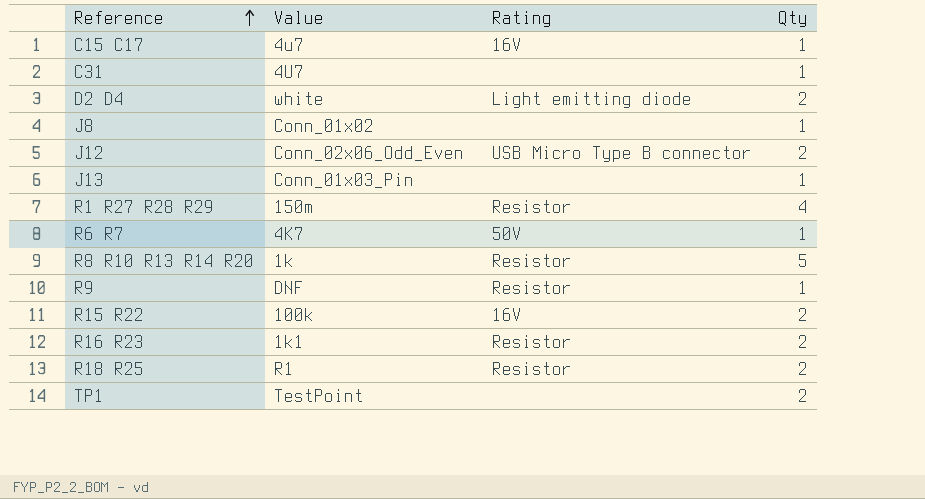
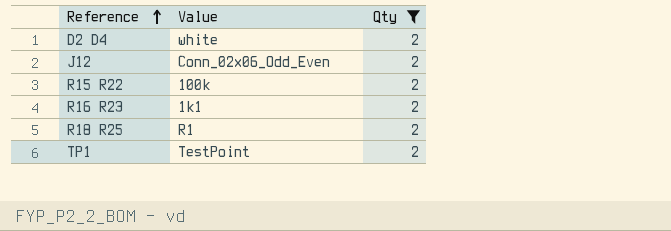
filter: none -> Qty = 2
column Rating | position: 3 -> none

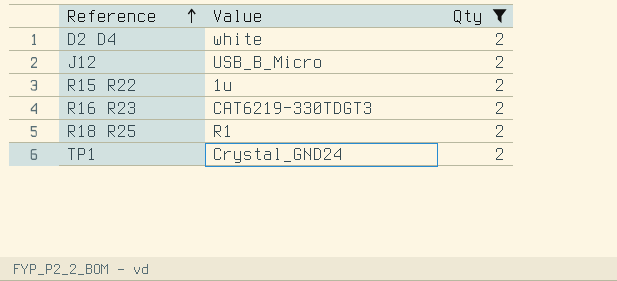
J12 | Value: Conn_02x06_Odd_Even -> USB_B_Micro
R15 R22 | Value: 100k -> 1u
R16 R23 | Value: 1k1 -> CAT6219-330TDGT3
TP1 | Value: TestPoint -> Crystal_GND24

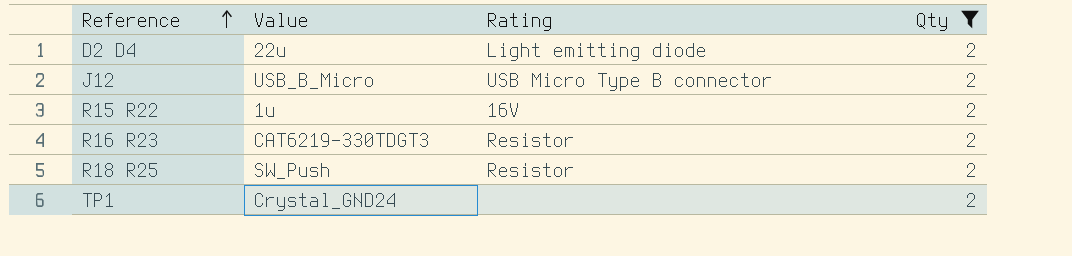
column Rating | position: none -> 3
D2 D4 | Value: white -> 22u
R18 R25 | Value: R1 -> SW_Push

